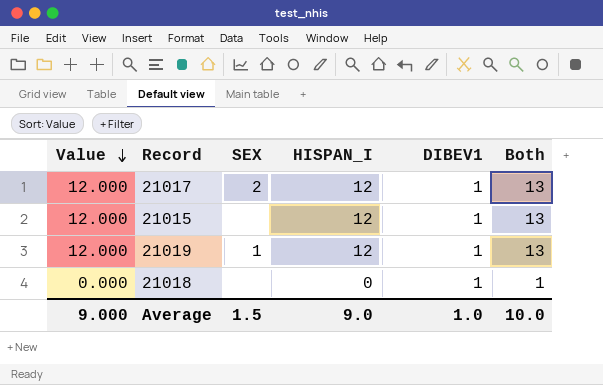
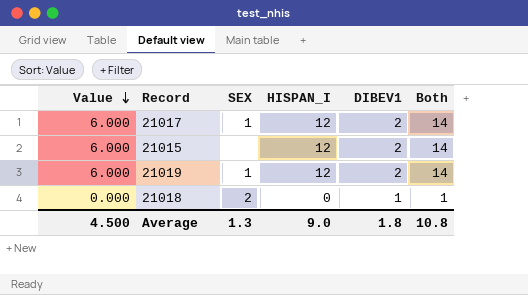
21017 | Value: 12.000 -> 6.000
21017 | SEX: 2 -> 1
21017 | DIBEV1: 1 -> 2
21017 | Both: 13 -> 14
21015 | Value: 12.000 -> 6.000
21015 | DIBEV1: 1 -> 2
21015 | Both: 13 -> 14
21019 | Value: 12.000 -> 6.000
21019 | DIBEV1: 1 -> 2
21019 | Both: 13 -> 14
21018 | SEX: none -> 2
Average | Value: 9.000 -> 4.500
Average | SEX: 1.5 -> 1.3
Average | DIBEV1: 1.0 -> 1.8
Average | Both: 10.0 -> 10.8

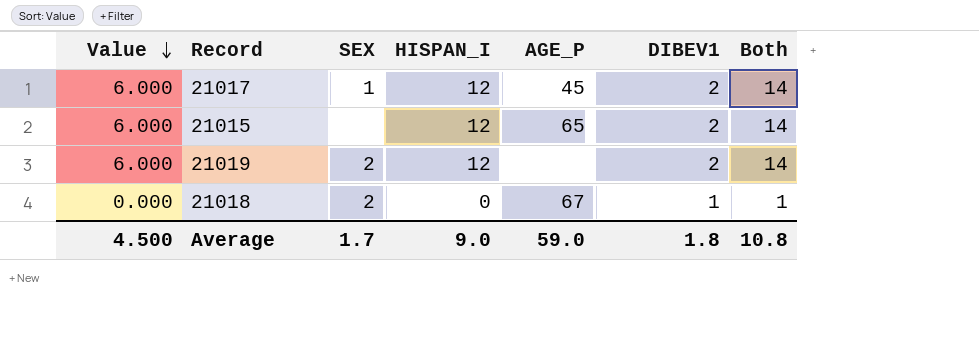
column AGE_P | position: none -> 5
21019 | SEX: 1 -> 2
Average | SEX: 1.3 -> 1.7

